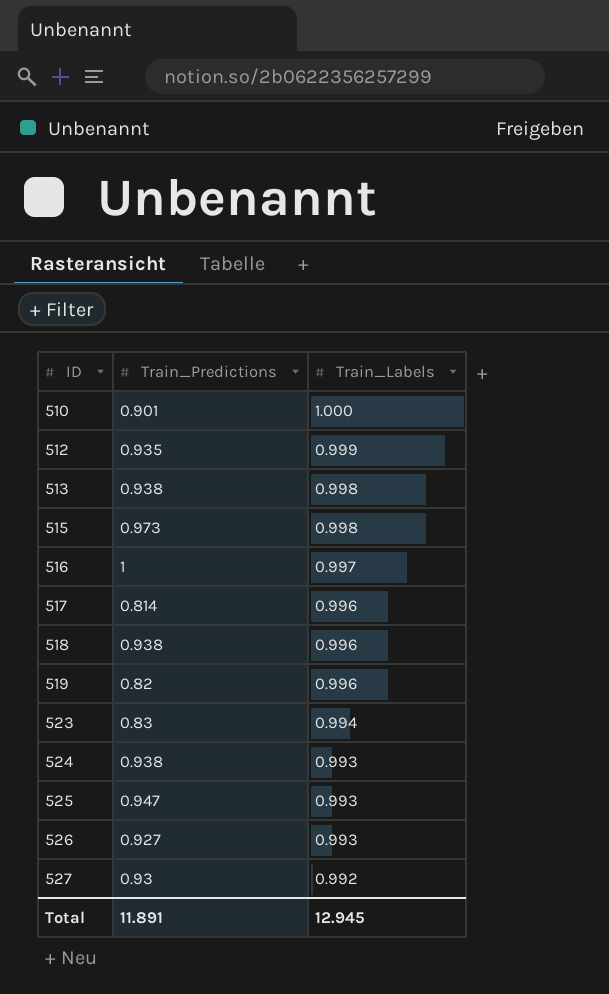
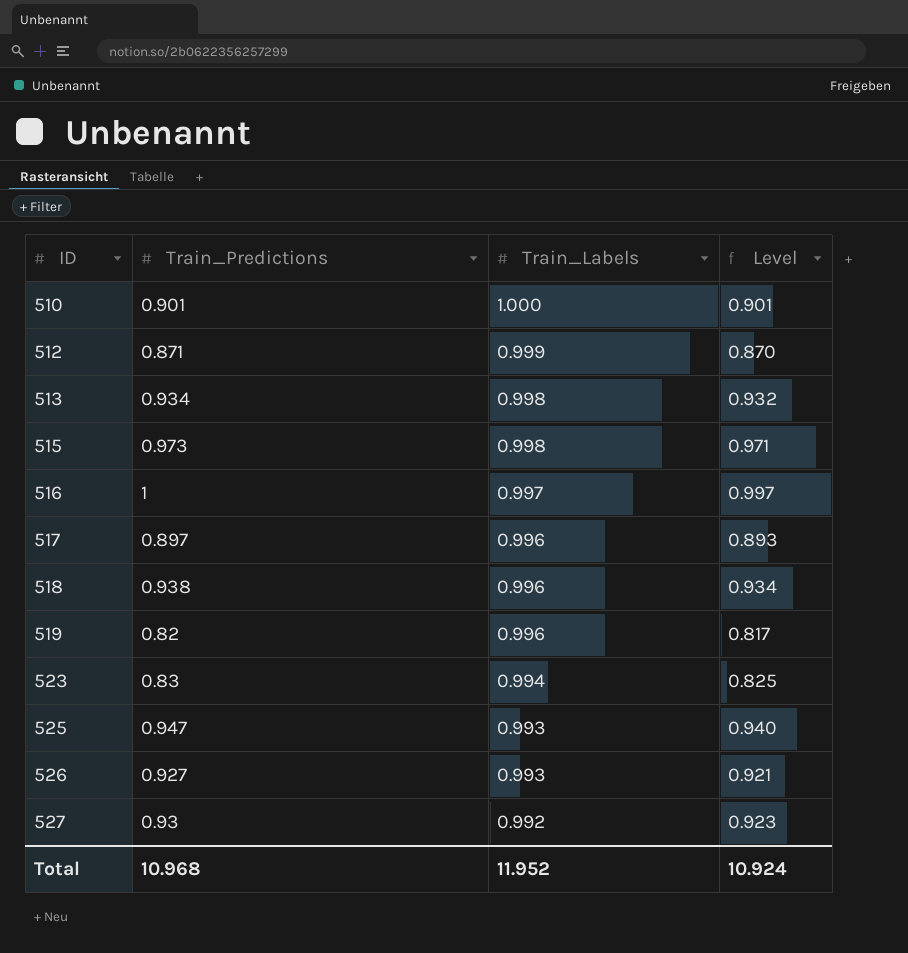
column Level | formula: none -> [Train_Predictions] * [Train_Labels]
row 524: 0.938 | 0.993 -> none
512 | Train_Predictions: 0.935 -> 0.871
513 | Train_Predictions: 0.938 -> 0.934
517 | Train_Predictions: 0.814 -> 0.897
Total | Train_Predictions: 11.891 -> 10.968
Total | Train_Labels: 12.945 -> 11.952

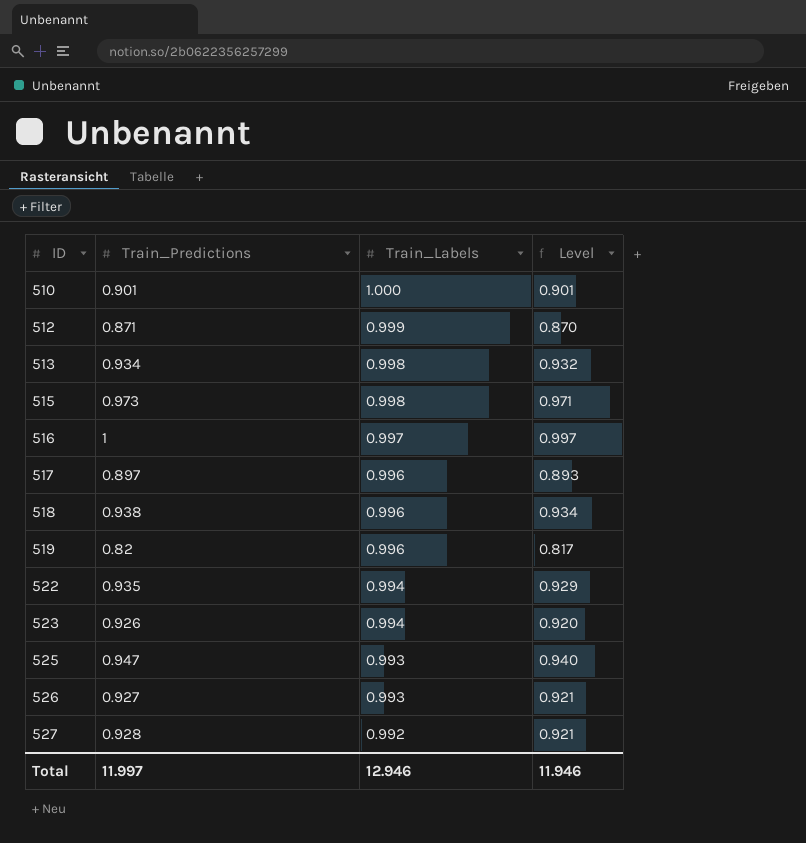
row 522: none -> 0.935 | 0.994 | 0.929
523 | Train_Predictions: 0.83 -> 0.926
523 | Level: 0.825 -> 0.920
527 | Train_Predictions: 0.93 -> 0.928
527 | Level: 0.923 -> 0.921
Total | Train_Predictions: 10.968 -> 11.997
Total | Train_Labels: 11.952 -> 12.946
Total | Level: 10.924 -> 11.946

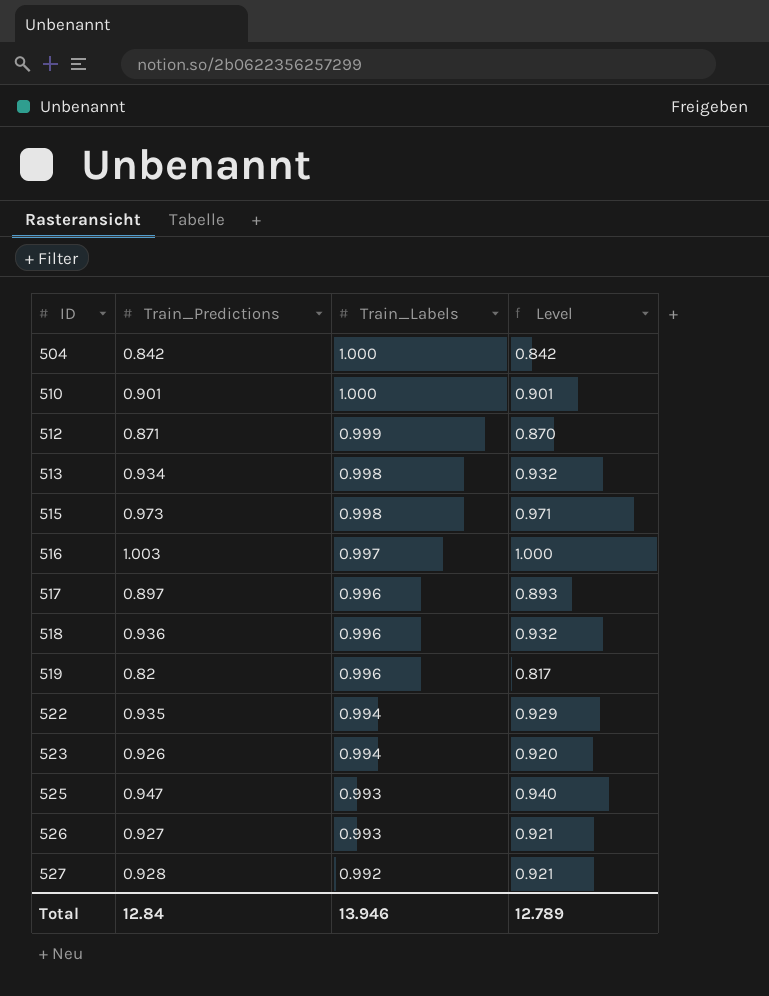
row 504: none -> 0.842 | 1.000 | 0.842
516 | Train_Predictions: 1 -> 1.003
516 | Level: 0.997 -> 1.000
518 | Train_Predictions: 0.938 -> 0.936
518 | Level: 0.934 -> 0.932
Total | Train_Predictions: 11.997 -> 12.84
Total | Train_Labels: 12.946 -> 13.946
Total | Level: 11.946 -> 12.789

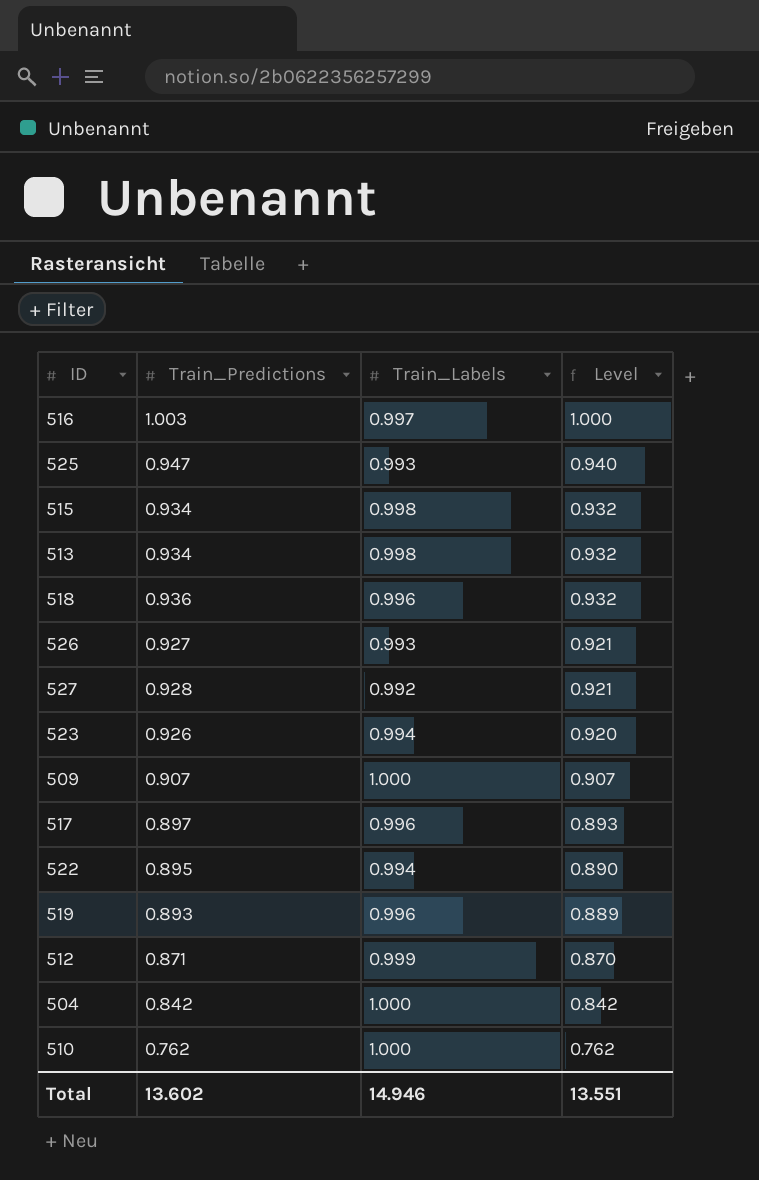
row order: ID ascending -> Level descending
515 | Train_Predictions: 0.973 -> 0.934
515 | Level: 0.971 -> 0.932
row 509: none -> 0.907 | 1.000 | 0.907
522 | Train_Predictions: 0.935 -> 0.895
522 | Level: 0.929 -> 0.890
519 | Train_Predictions: 0.82 -> 0.893
519 | Level: 0.817 -> 0.889
510 | Train_Predictions: 0.901 -> 0.762
510 | Level: 0.901 -> 0.762
Total | Train_Predictions: 12.84 -> 13.602
Total | Train_Labels: 13.946 -> 14.946
Total | Level: 12.789 -> 13.551

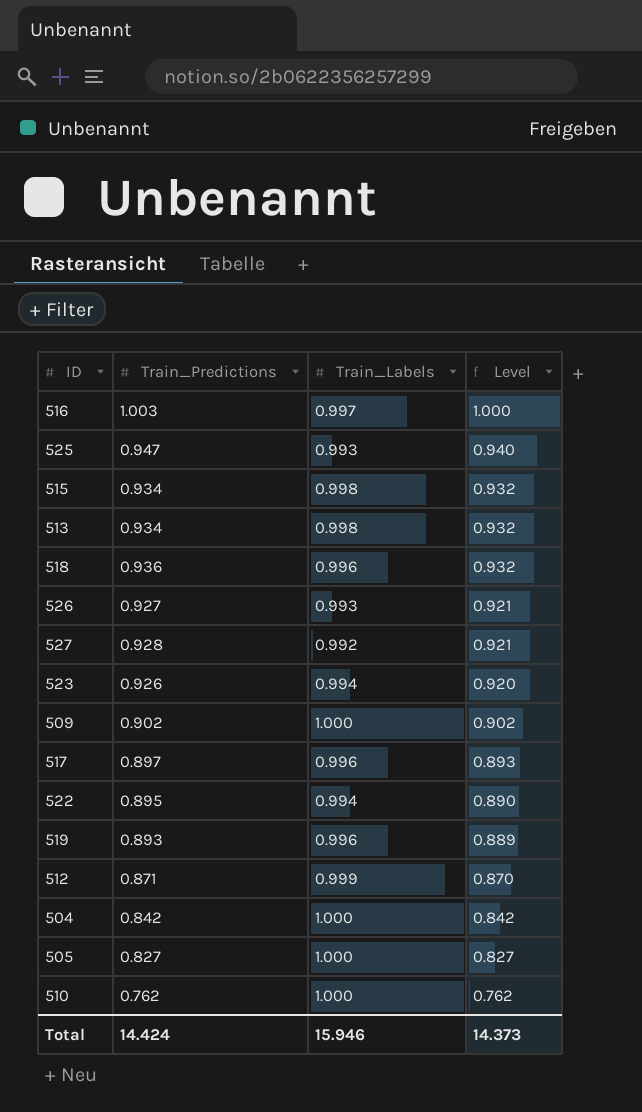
509 | Train_Predictions: 0.907 -> 0.902
509 | Level: 0.907 -> 0.902
row 505: none -> 0.827 | 1.000 | 0.827
Total | Train_Predictions: 13.602 -> 14.424
Total | Train_Labels: 14.946 -> 15.946
Total | Level: 13.551 -> 14.373

